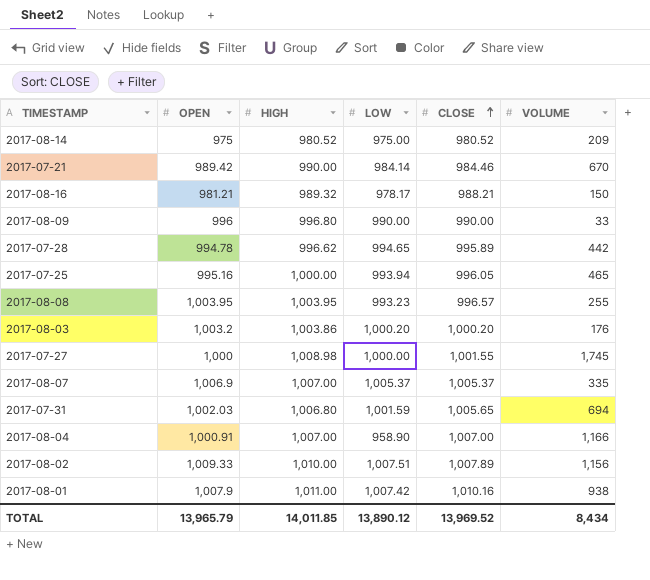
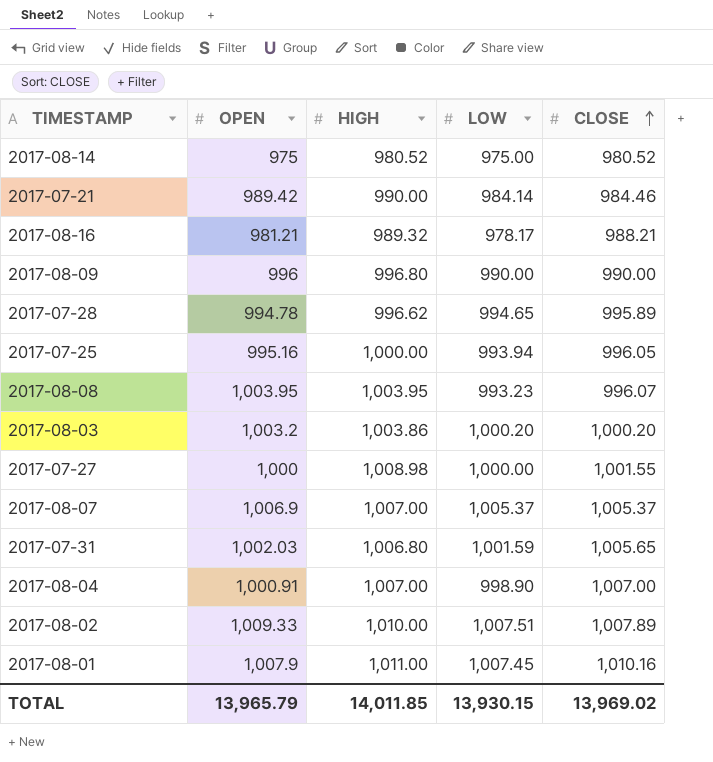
column VOLUME | position: 6 -> none
2017-08-08 | CLOSE: 996.57 -> 996.07
2017-08-04 | LOW: 958.90 -> 998.90
2017-08-01 | LOW: 1,007.42 -> 1,007.45
TOTAL | LOW: 13,890.12 -> 13,930.15
TOTAL | CLOSE: 13,969.52 -> 13,969.02

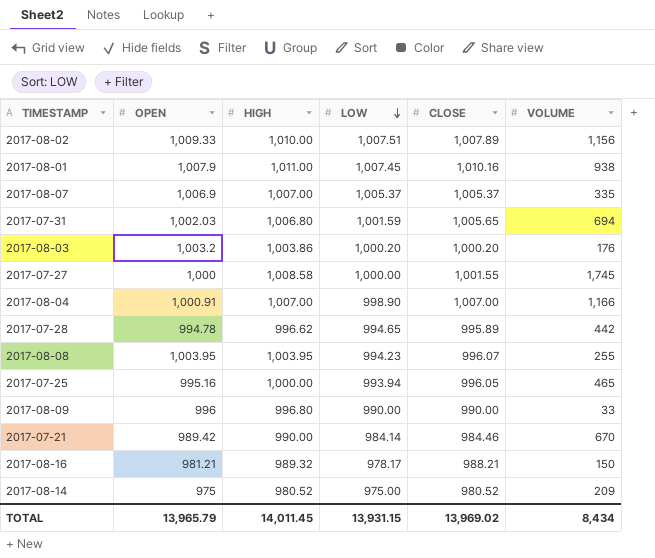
row order: CLOSE ascending -> LOW descending
column VOLUME | position: none -> 6
2017-07-27 | HIGH: 1,008.98 -> 1,008.58
2017-08-08 | LOW: 993.23 -> 994.23
TOTAL | HIGH: 14,011.85 -> 14,011.45
TOTAL | LOW: 13,930.15 -> 13,931.15

